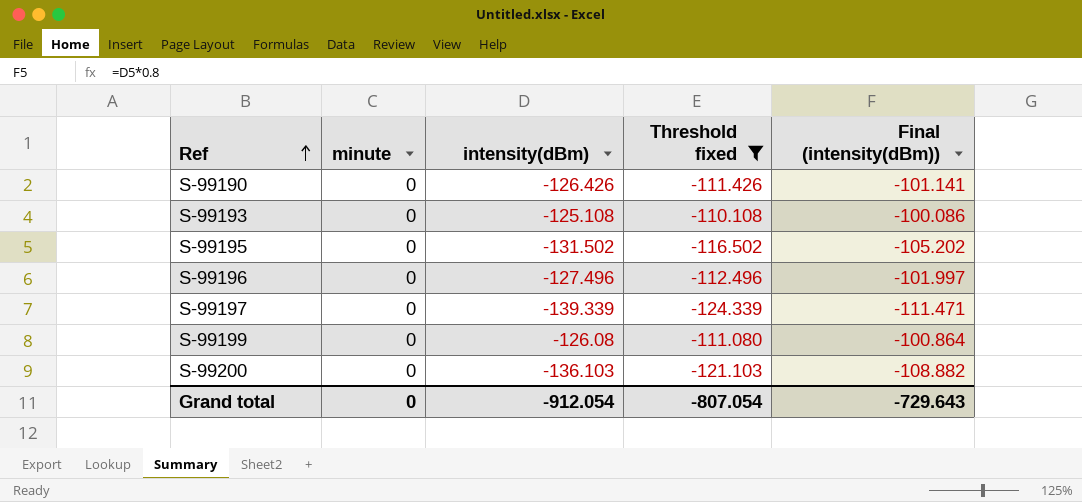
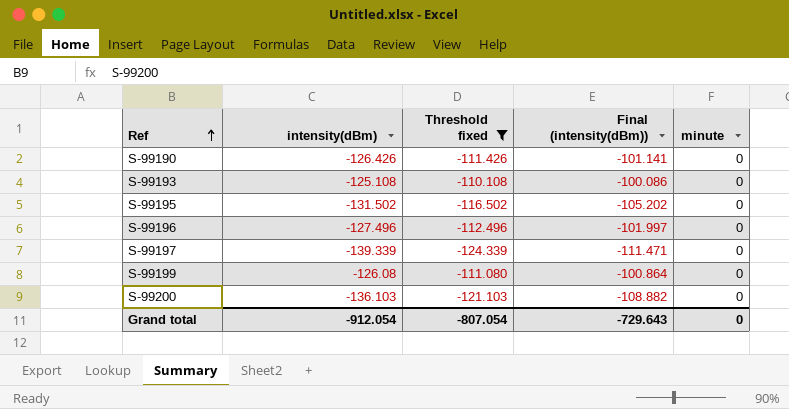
column minute | position: 2 -> 5

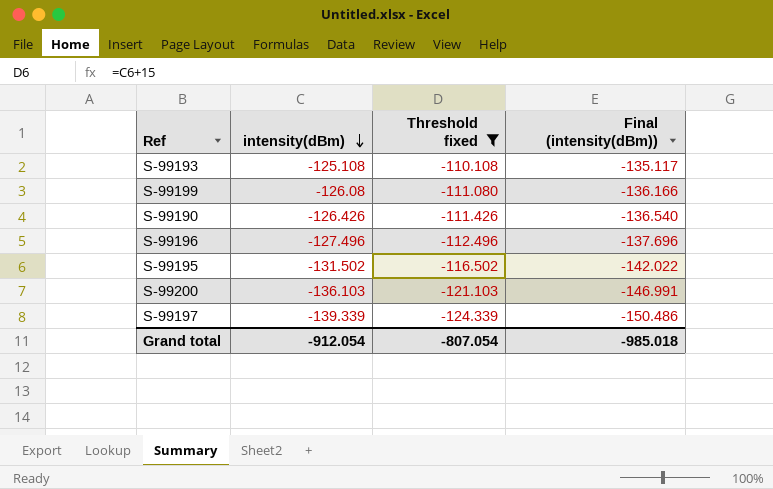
row order: Ref ascending -> intensity(dBm) descending
column minute | position: 5 -> none
column Final (intensity(dBm)) | formula: [intensity(dBm)] * 0.8 -> [intensity(dBm)] * 1.08
Grand total | Final (intensity(dBm)): -729.643 -> -985.018

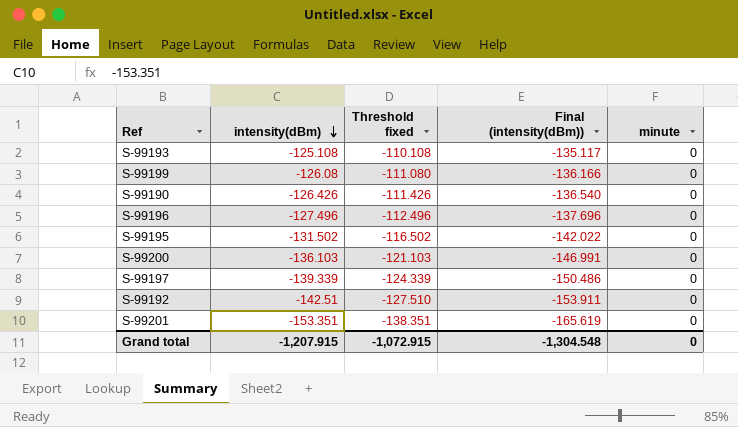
filter: Threshold fixed >= -124.339 -> none
column minute | position: none -> 5
Grand total | intensity(dBm): -912.054 -> -1,207.915
Grand total | Threshold fixed: -807.054 -> -1,072.915
Grand total | Final (intensity(dBm)): -985.018 -> -1,304.548

